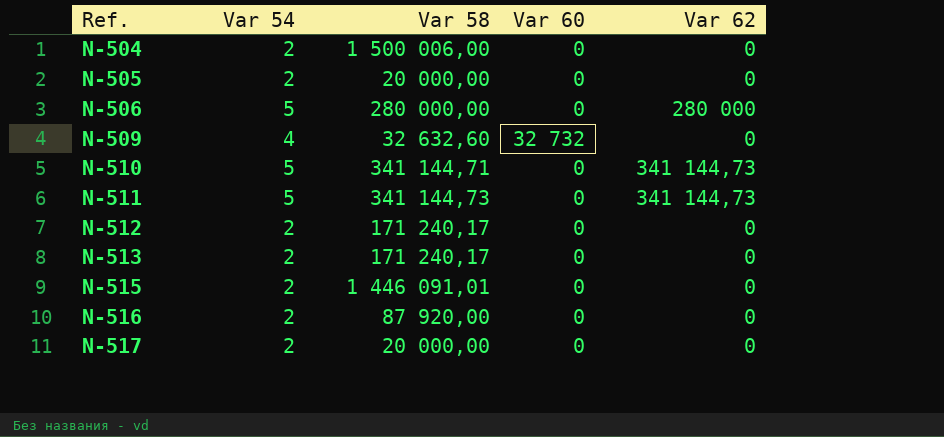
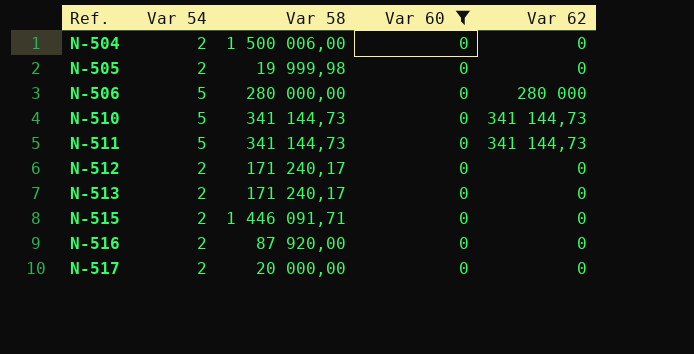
filter: none -> Var 60 = 0
N-505 | Var 58: 20 000,00 -> 19 999,98
N-510 | Var 58: 341 144,71 -> 341 144,73
N-515 | Var 58: 1 446 091,01 -> 1 446 091,71

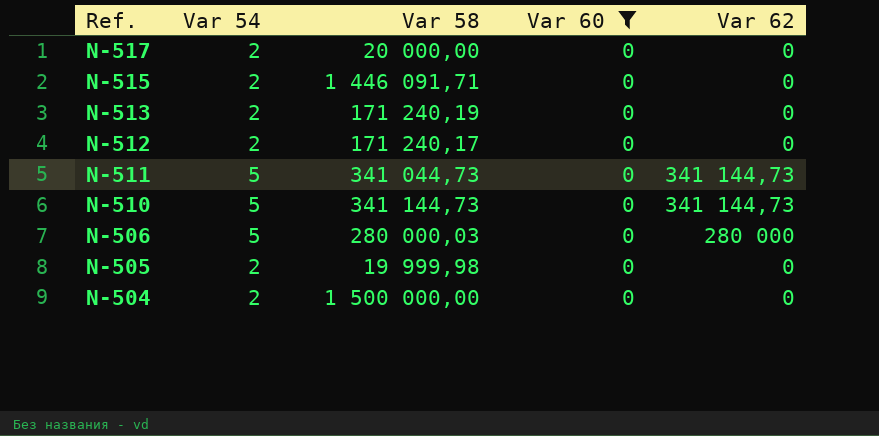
row order: Ref. ascending -> Ref. descending
row N-516: 2 | 87 920,00 | 0 | 0 -> none
N-513 | Var 58: 171 240,17 -> 171 240,19
N-511 | Var 58: 341 144,73 -> 341 044,73
N-506 | Var 58: 280 000,00 -> 280 000,03
N-504 | Var 58: 1 500 006,00 -> 1 500 000,00

